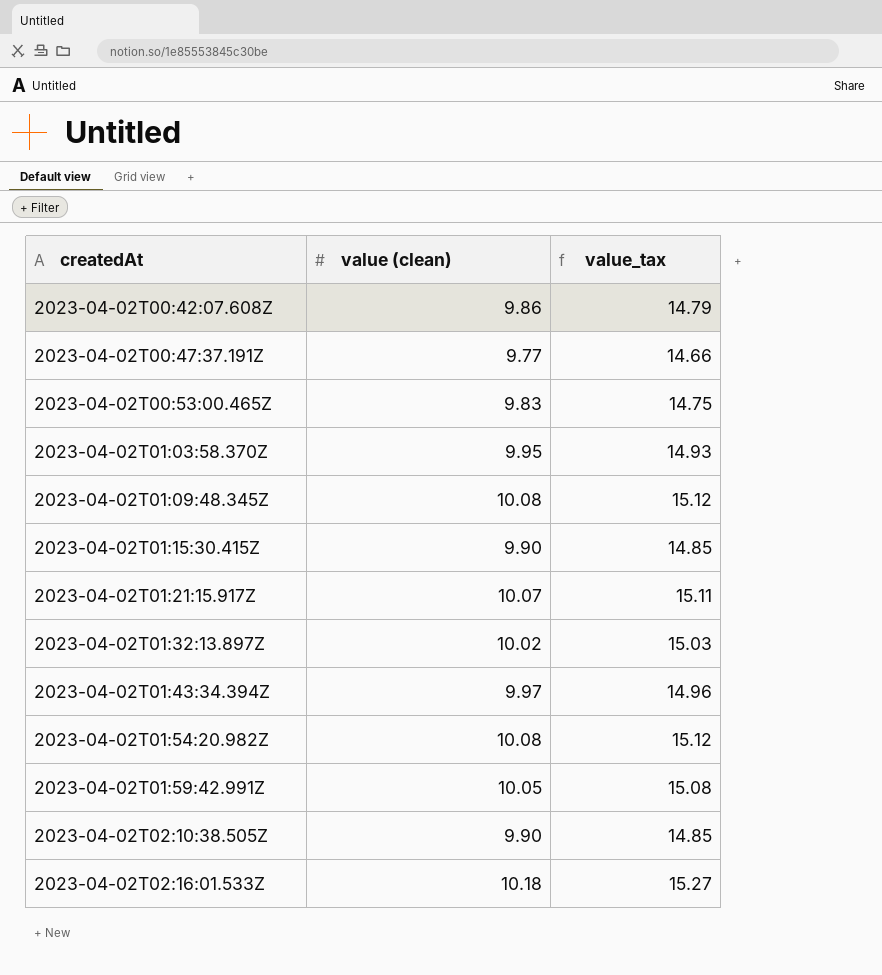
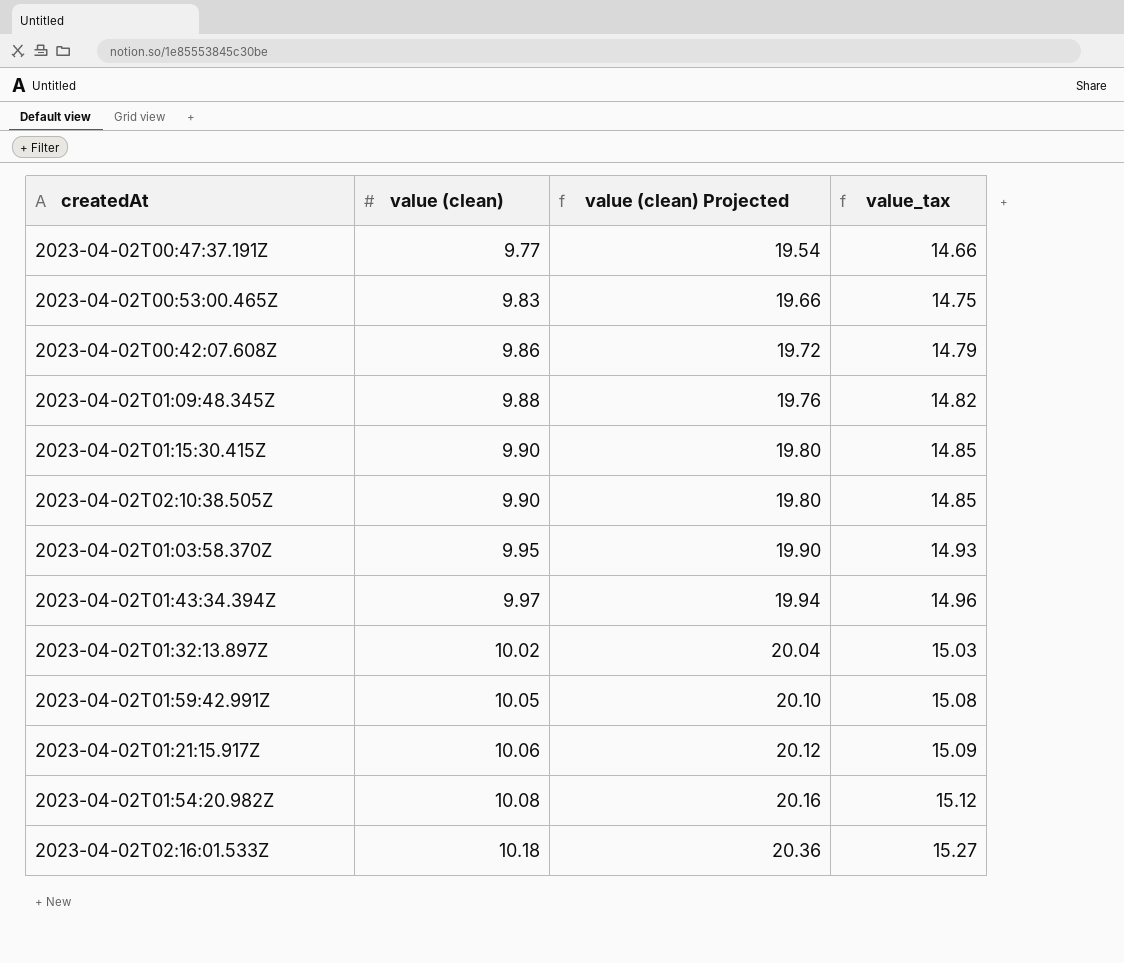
row order: createdAt ascending -> value (clean) ascending
column value (clean) Projected | formula: none -> [value (clean)] * 2
2023-04-02T01:09:48.345Z | value (clean): 10.08 -> 9.88
2023-04-02T01:09:48.345Z | value_tax: 15.12 -> 14.82
2023-04-02T01:21:15.917Z | value (clean): 10.07 -> 10.06
2023-04-02T01:21:15.917Z | value_tax: 15.11 -> 15.09

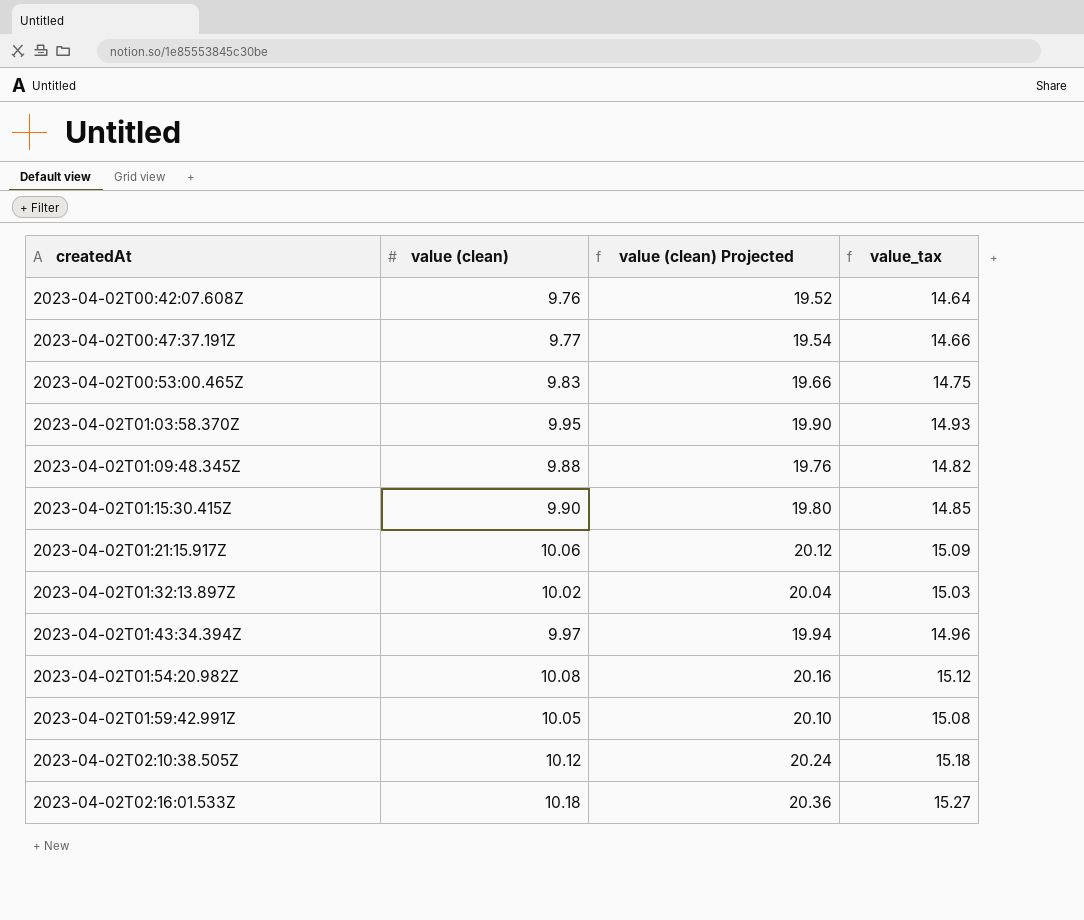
row order: value (clean) ascending -> createdAt ascending
2023-04-02T00:42:07.608Z | value (clean): 9.86 -> 9.76
2023-04-02T00:42:07.608Z | value (clean) Projected: 19.72 -> 19.52
2023-04-02T00:42:07.608Z | value_tax: 14.79 -> 14.64
2023-04-02T02:10:38.505Z | value (clean): 9.90 -> 10.12
2023-04-02T02:10:38.505Z | value (clean) Projected: 19.80 -> 20.24
2023-04-02T02:10:38.505Z | value_tax: 14.85 -> 15.18

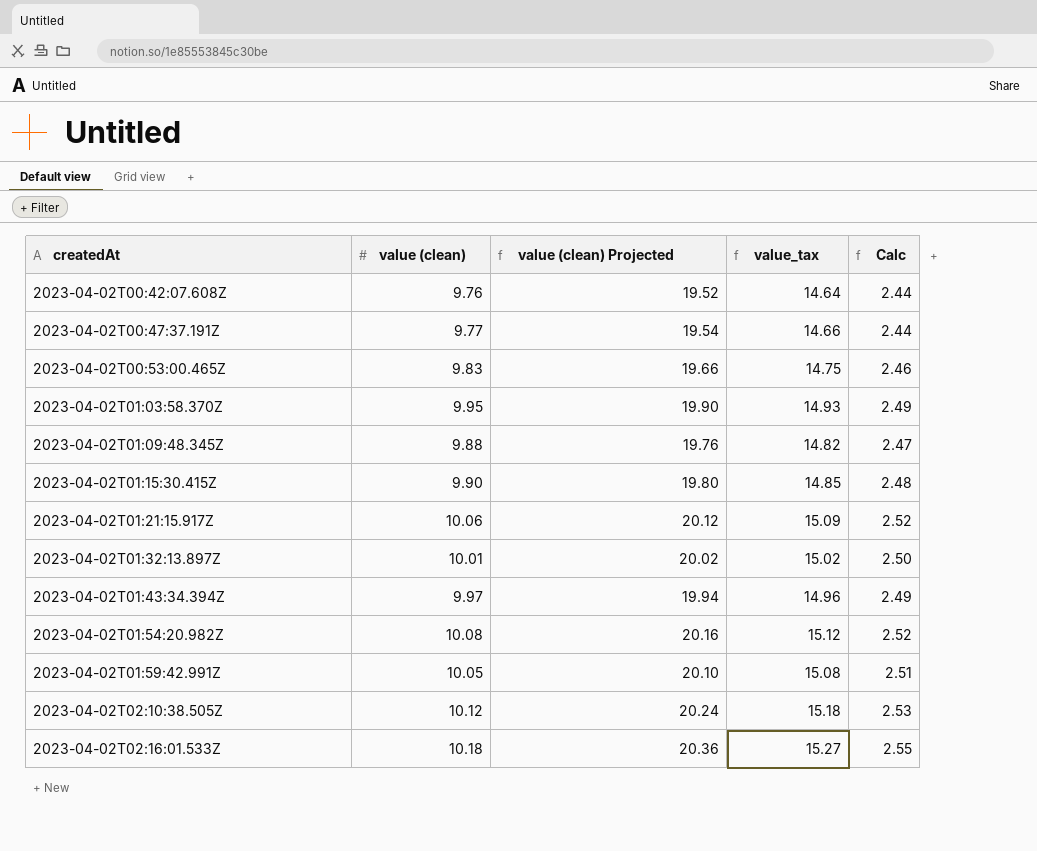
column Calc | formula: none -> [value (clean)] * 0.25
2023-04-02T01:32:13.897Z | value (clean): 10.02 -> 10.01
2023-04-02T01:32:13.897Z | value (clean) Projected: 20.04 -> 20.02
2023-04-02T01:32:13.897Z | value_tax: 15.03 -> 15.02

